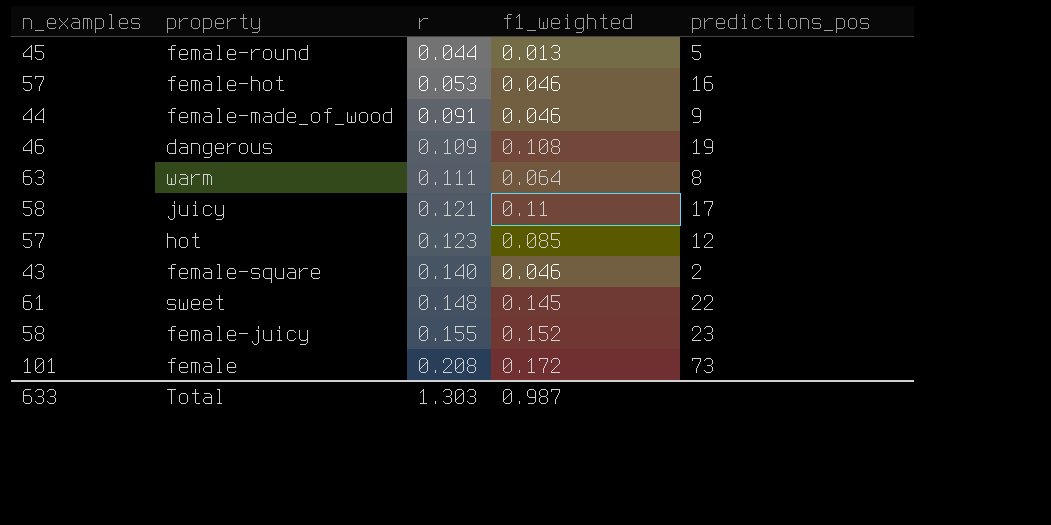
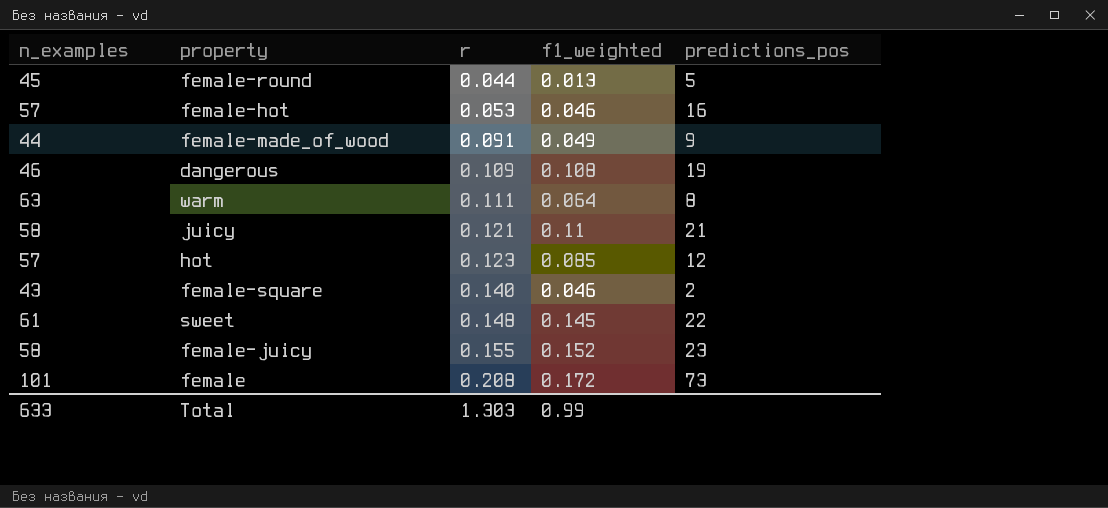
female-made_of_wood | f1_weighted: 0.046 -> 0.049
juicy | predictions_pos: 17 -> 21
Total | f1_weighted: 0.987 -> 0.99

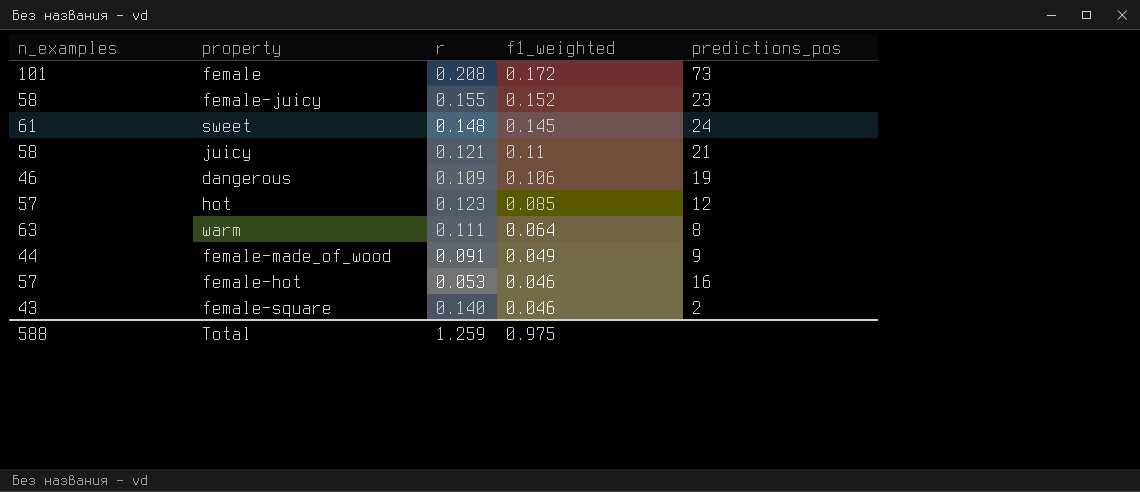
row order: r ascending -> f1_weighted descending
row female-round: 45 | 0.044 | 0.013 | 5 -> none
sweet | predictions_pos: 22 -> 24
dangerous | f1_weighted: 0.108 -> 0.106
Total | n_examples: 633 -> 588
Total | r: 1.303 -> 1.259
Total | f1_weighted: 0.99 -> 0.975

